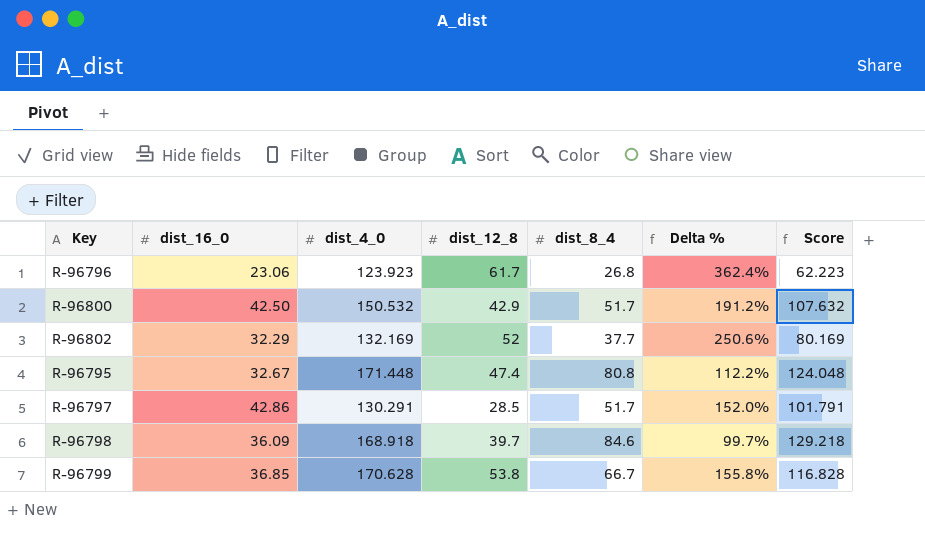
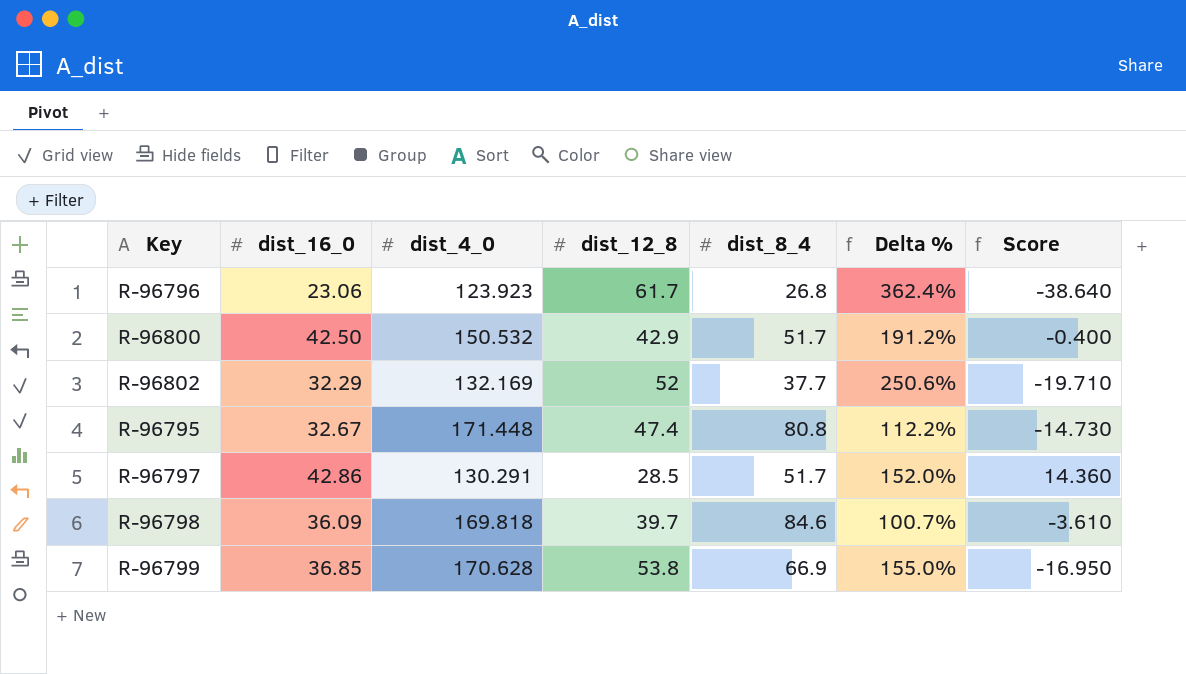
column Score | formula: [dist_4_0] - [dist_12_8] -> [dist_16_0] - [dist_12_8]
R-96798 | dist_4_0: 168.918 -> 169.818
R-96798 | Delta %: 99.7% -> 100.7%
R-96799 | dist_8_4: 66.7 -> 66.9
R-96799 | Delta %: 155.8% -> 155.0%

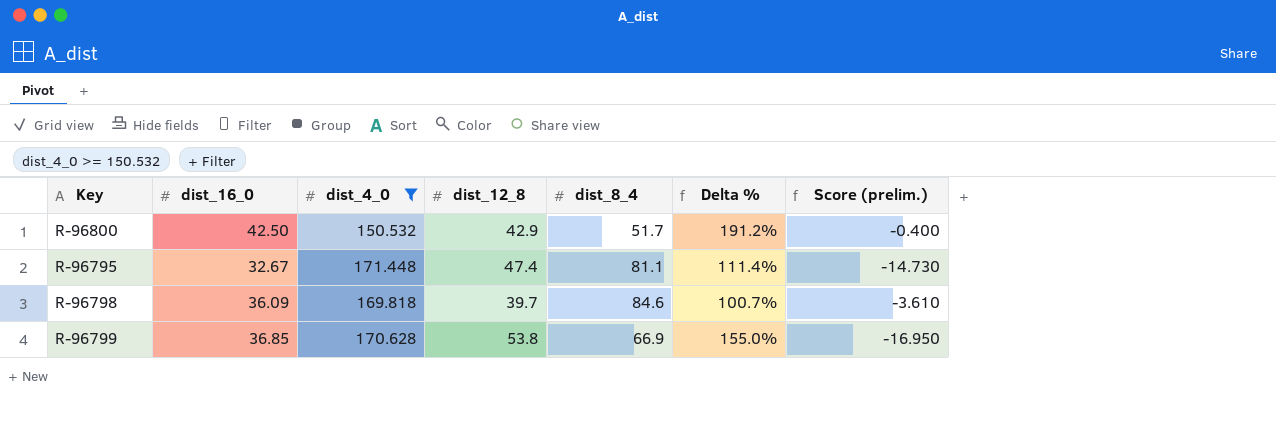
filter: none -> dist_4_0 >= 150.532
column name: Score -> Score (prelim.)
R-96795 | dist_8_4: 80.8 -> 81.1
R-96795 | Delta %: 112.2% -> 111.4%

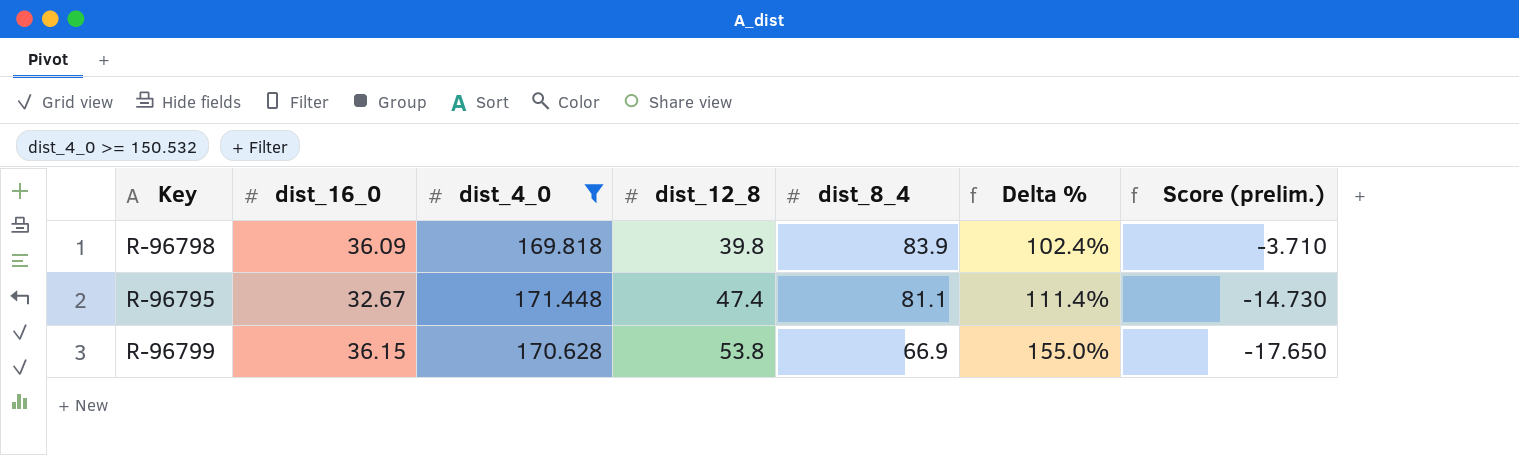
row order: none -> dist_12_8 ascending
row R-96800: 42.50 | 150.532 | 42.9 | 51.7 | 191.2% | -0.400 -> none
R-96798 | dist_12_8: 39.7 -> 39.8
R-96798 | dist_8_4: 84.6 -> 83.9
R-96798 | Delta %: 100.7% -> 102.4%
R-96798 | Score (prelim.): -3.610 -> -3.710
R-96799 | dist_16_0: 36.85 -> 36.15
R-96799 | Score (prelim.): -16.950 -> -17.650

